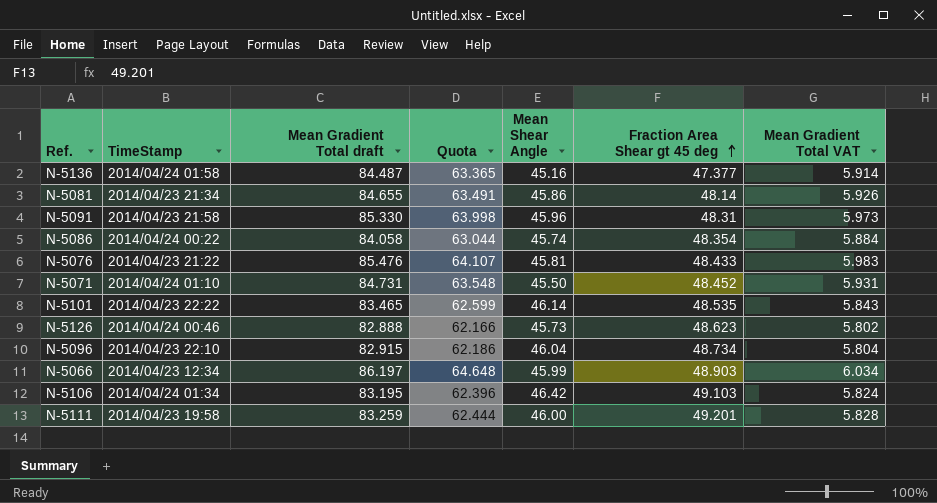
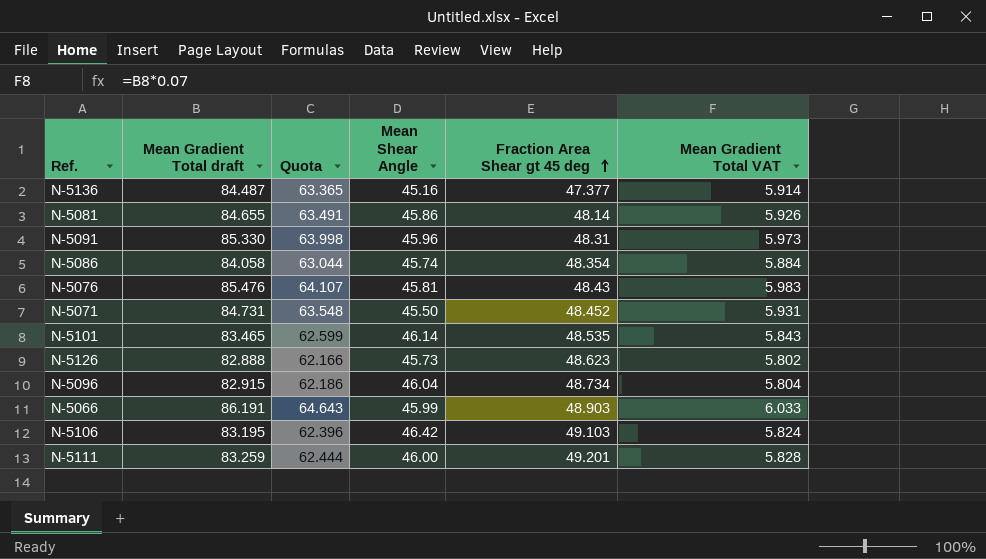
column TimeStamp | position: 2 -> none
N-5076 | Fraction Area Shear gt 45 deg: 48.433 -> 48.43
N-5066 | Mean Gradient Total draft: 86.197 -> 86.191
N-5066 | Quota: 64.648 -> 64.643
N-5066 | Mean Gradient Total VAT: 6.034 -> 6.033

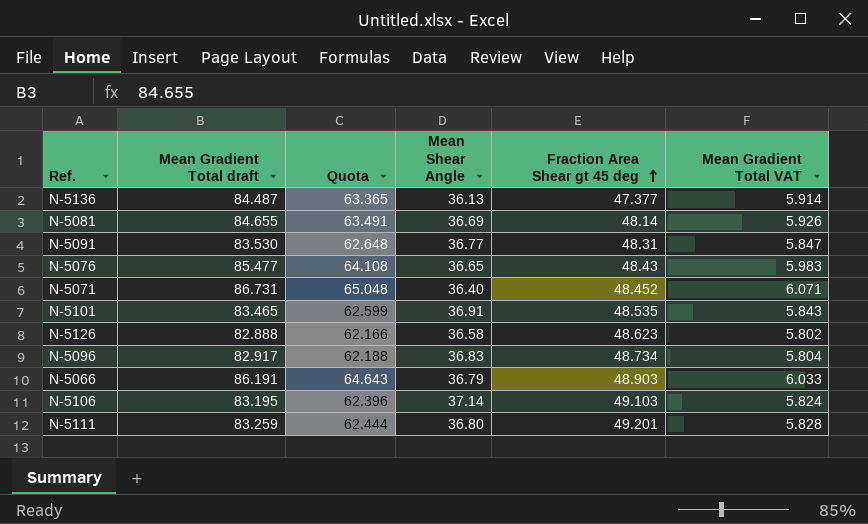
row N-5086: 84.058 | 63.044 | 45.74 | 48.354 | 5.884 -> none
N-5136 | Mean Shear Angle: 45.16 -> 36.13
N-5081 | Mean Shear Angle: 45.86 -> 36.69
N-5091 | Mean Gradient Total draft: 85.330 -> 83.530
N-5091 | Quota: 63.998 -> 62.648
N-5091 | Mean Shear Angle: 45.96 -> 36.77
N-5091 | Mean Gradient Total VAT: 5.973 -> 5.847
N-5076 | Mean Gradient Total draft: 85.476 -> 85.477
N-5076 | Quota: 64.107 -> 64.108
N-5076 | Mean Shear Angle: 45.81 -> 36.65
N-5071 | Mean Gradient Total draft: 84.731 -> 86.731
N-5071 | Quota: 63.548 -> 65.048
N-5071 | Mean Shear Angle: 45.50 -> 36.40
N-5071 | Mean Gradient Total VAT: 5.931 -> 6.071
N-5101 | Mean Shear Angle: 46.14 -> 36.91
N-5126 | Mean Shear Angle: 45.73 -> 36.58
N-5096 | Mean Gradient Total draft: 82.915 -> 82.917
N-5096 | Quota: 62.186 -> 62.188
N-5096 | Mean Shear Angle: 46.04 -> 36.83
N-5066 | Mean Shear Angle: 45.99 -> 36.79
N-5106 | Mean Shear Angle: 46.42 -> 37.14
N-5111 | Mean Shear Angle: 46.00 -> 36.80

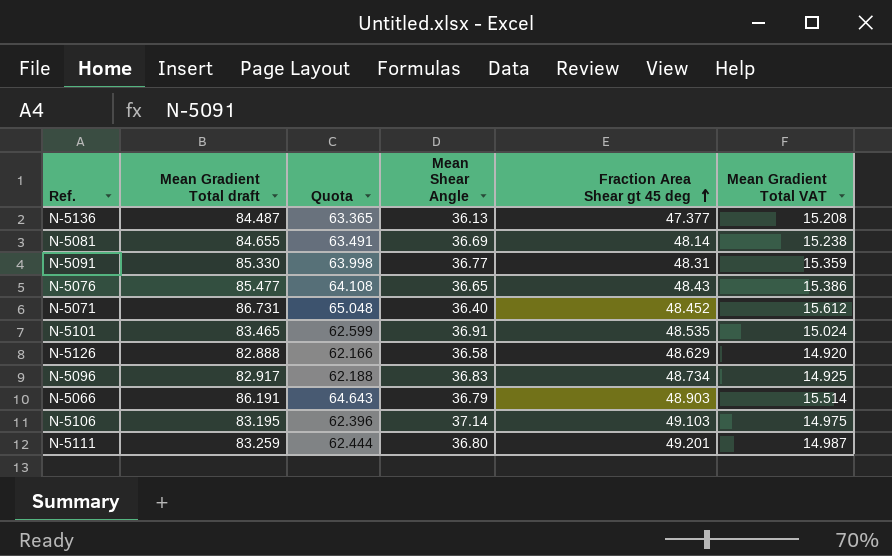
column Mean Gradient Total VAT | formula: [Mean Gradient Total draft] * 0.07 -> [Mean Gradient Total draft] * 0.18
N-5091 | Mean Gradient Total draft: 83.530 -> 85.330
N-5091 | Quota: 62.648 -> 63.998
N-5126 | Fraction Area Shear gt 45 deg: 48.623 -> 48.629

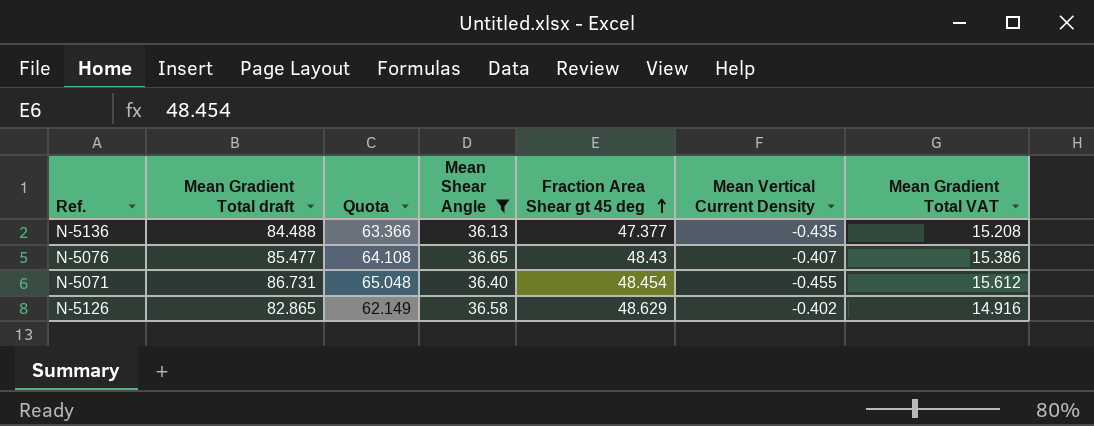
filter: none -> Mean Shear Angle <= 36.65
column Mean Vertical Current Density | position: none -> 6
N-5136 | Mean Gradient Total draft: 84.487 -> 84.488
N-5136 | Quota: 63.365 -> 63.366
N-5071 | Fraction Area Shear gt 45 deg: 48.452 -> 48.454
N-5126 | Mean Gradient Total draft: 82.888 -> 82.865
N-5126 | Quota: 62.166 -> 62.149
N-5126 | Mean Gradient Total VAT: 14.920 -> 14.916

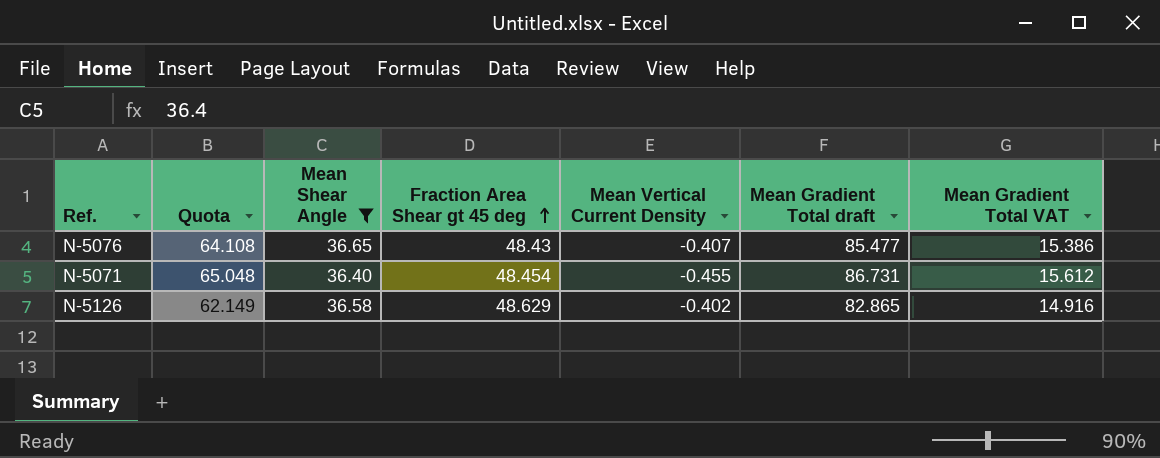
column Mean Gradient Total draft | position: 2 -> 6
row N-5136: 84.488 | 63.366 | 36.13 | 47.377 | -0.435 | 15.208 -> none

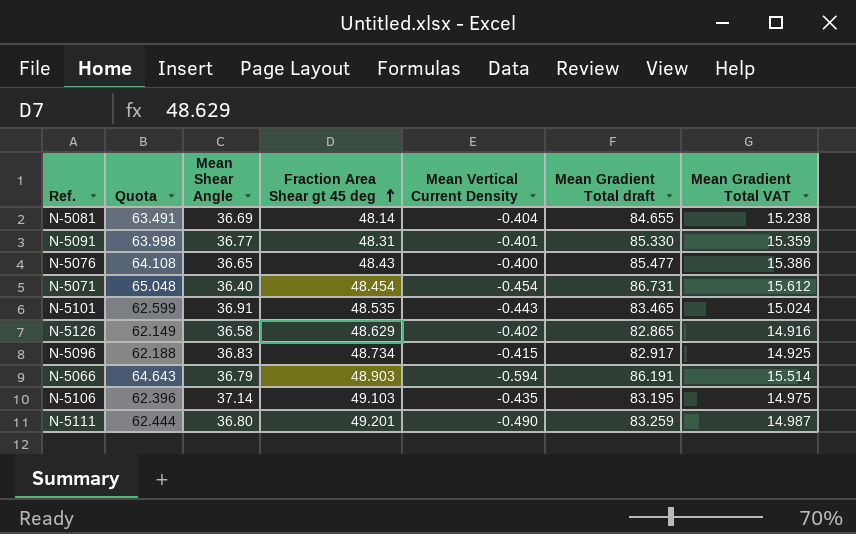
filter: Mean Shear Angle <= 36.65 -> none
N-5076 | Mean Vertical Current Density: -0.407 -> -0.400
N-5071 | Mean Vertical Current Density: -0.455 -> -0.454

